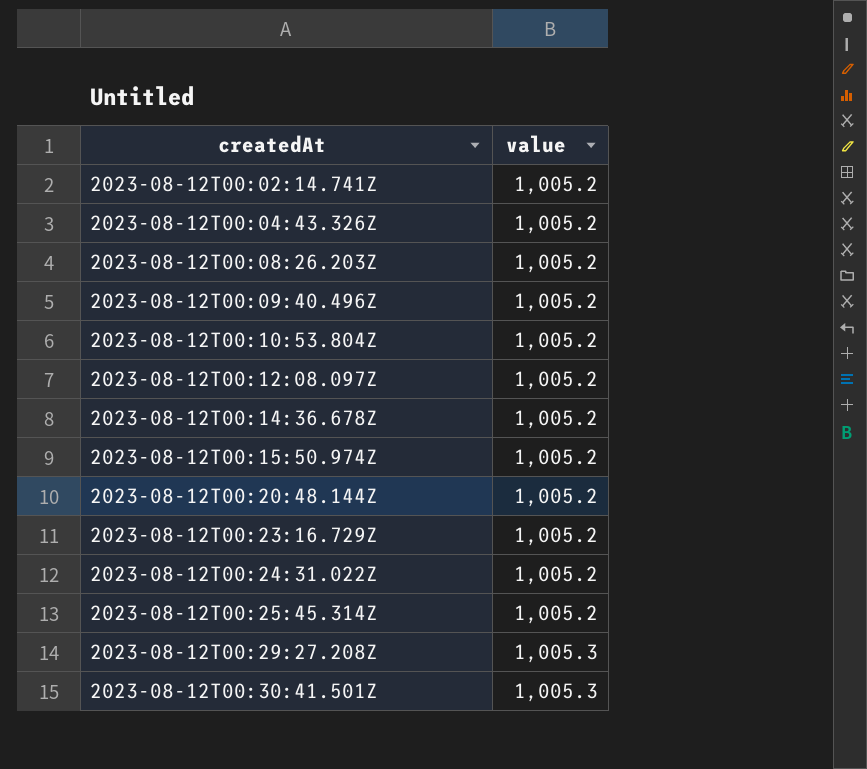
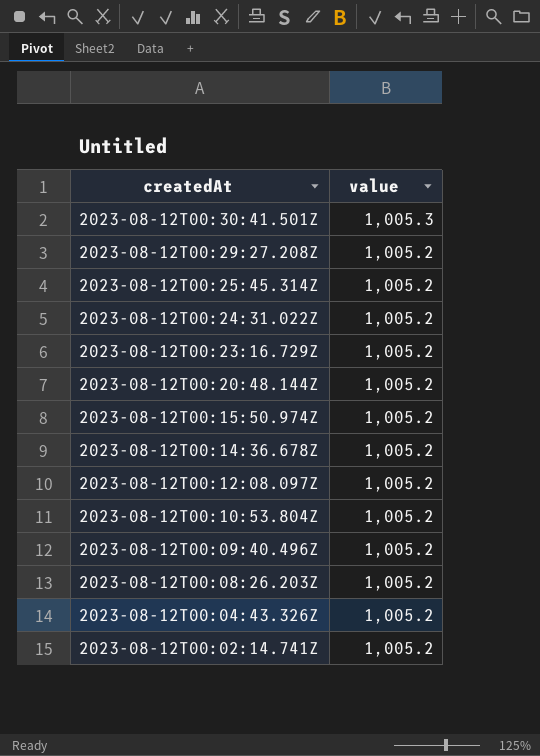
row order: createdAt ascending -> createdAt descending
2023-08-12T00:29:27.208Z | value: 1,005.3 -> 1,005.2

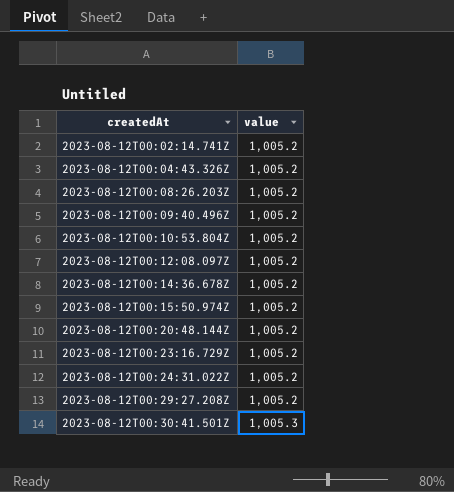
row order: createdAt descending -> createdAt ascending
row 2023-08-12T00:25:45.314Z: 1,005.2 -> none

